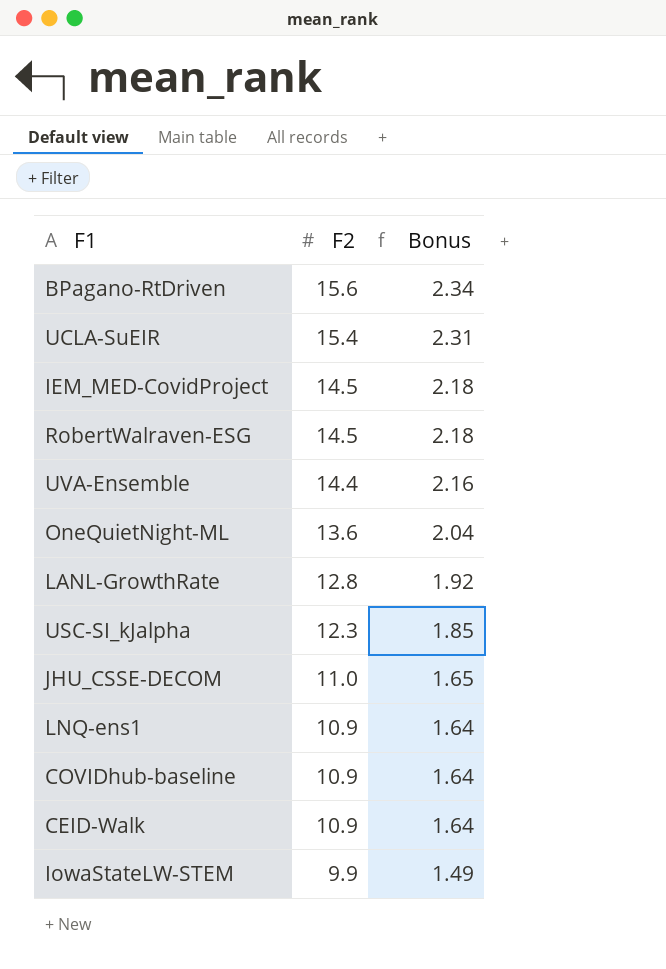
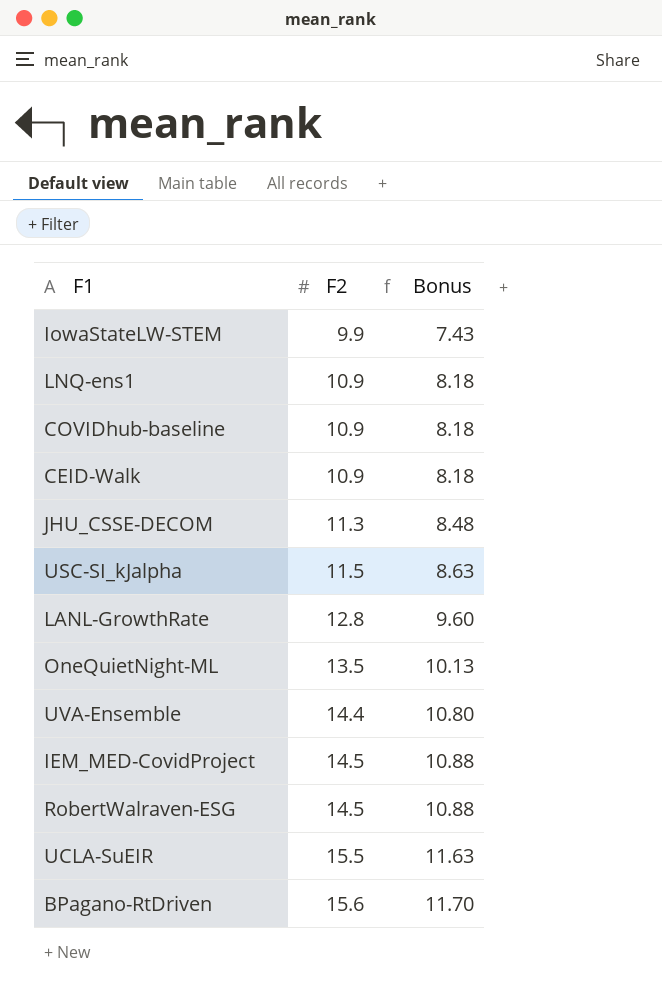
row order: F2 descending -> F2 ascending
column Bonus | formula: [F2] * 0.15 -> [F2] * 0.75
JHU_CSSE-DECOM | F2: 11.0 -> 11.3
USC-SI_kJalpha | F2: 12.3 -> 11.5
OneQuietNight-ML | F2: 13.6 -> 13.5
UCLA-SuEIR | F2: 15.4 -> 15.5

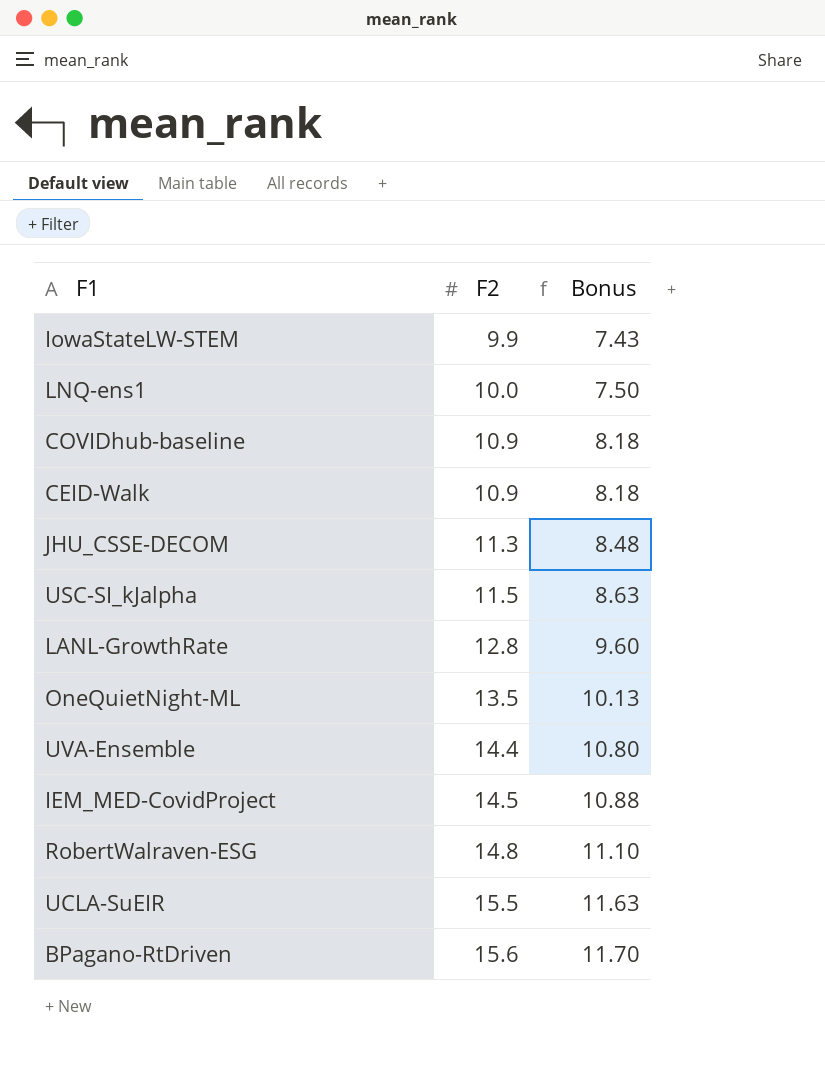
LNQ-ens1 | F2: 10.9 -> 10.0
LNQ-ens1 | Bonus: 8.18 -> 7.50
RobertWalraven-ESG | F2: 14.5 -> 14.8
RobertWalraven-ESG | Bonus: 10.88 -> 11.10

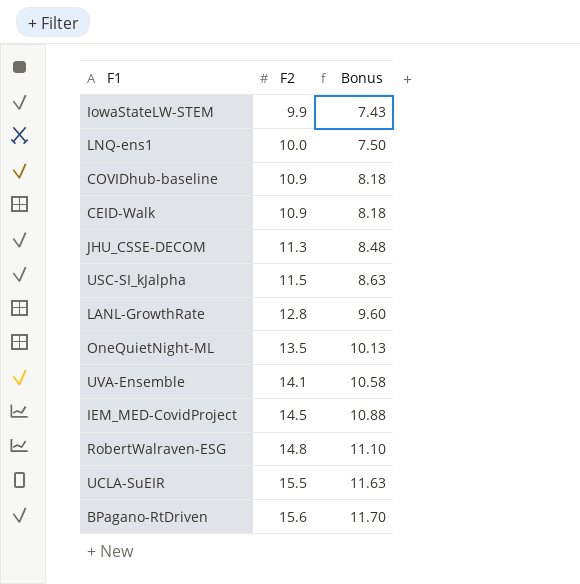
UVA-Ensemble | F2: 14.4 -> 14.1
UVA-Ensemble | Bonus: 10.80 -> 10.58

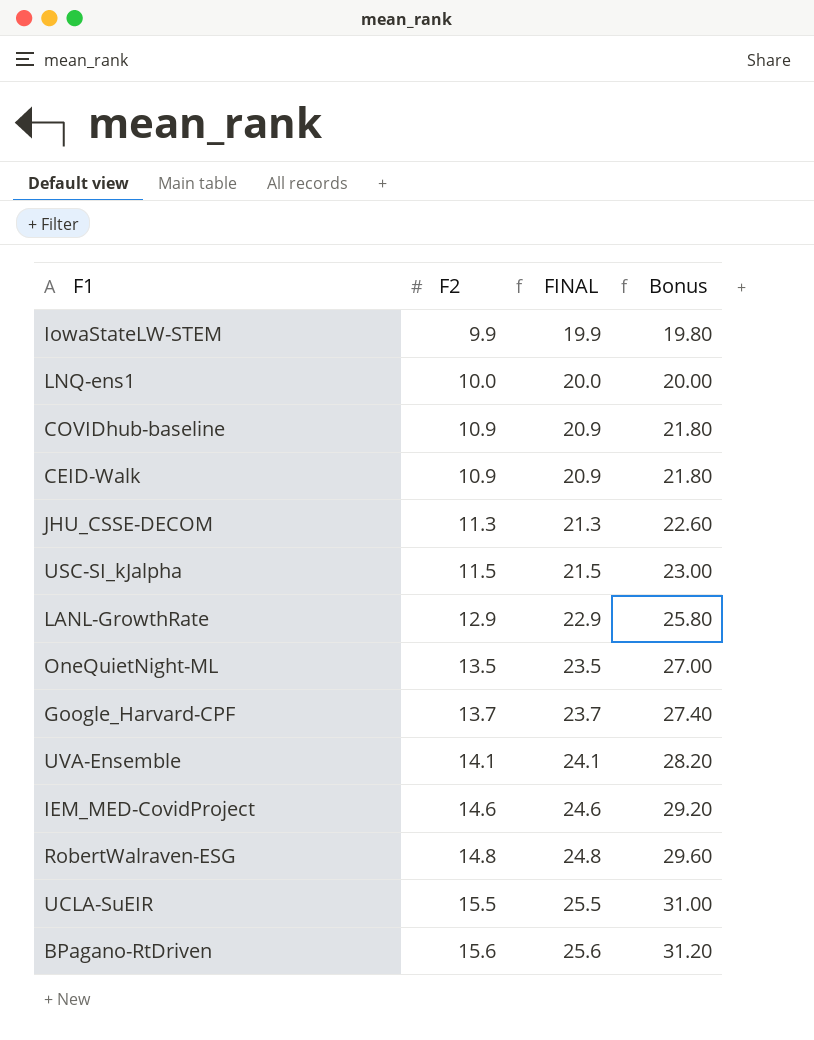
column FINAL | formula: none -> [F2] + 10
column Bonus | formula: [F2] * 0.75 -> [F2] * 2
LANL-GrowthRate | F2: 12.8 -> 12.9
row Google_Harvard-CPF: none -> 13.7 | 23.7 | 27.40
IEM_MED-CovidProject | F2: 14.5 -> 14.6

